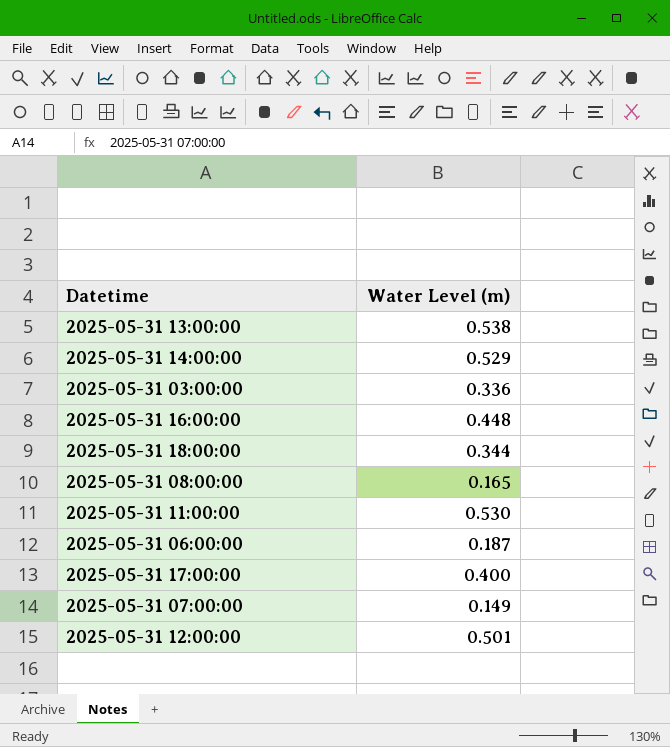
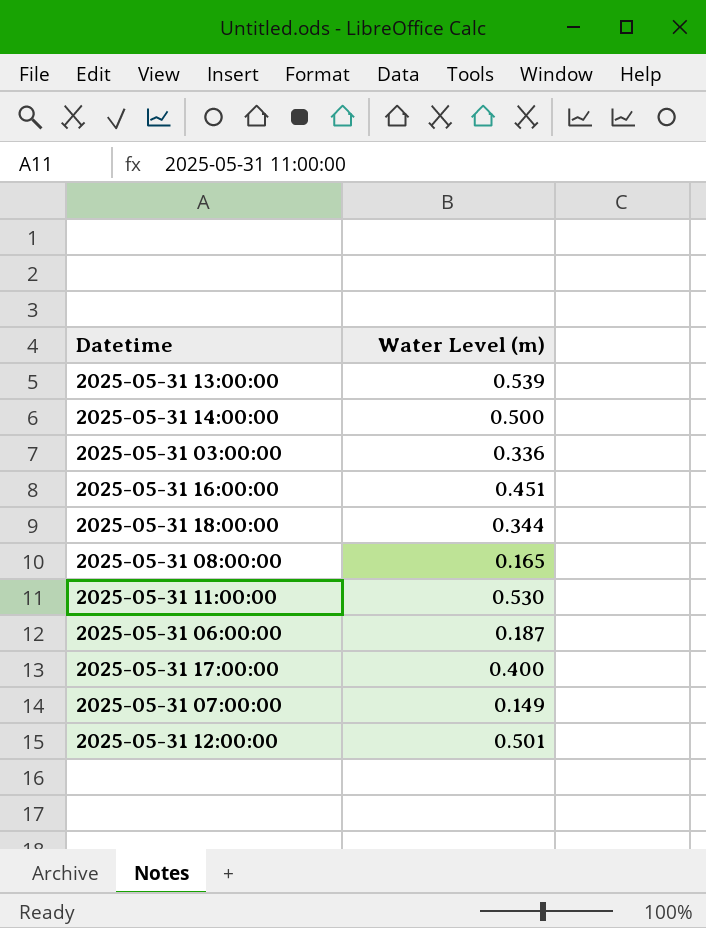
2025-05-31 13:00:00 | Water Level (m): 0.538 -> 0.539
2025-05-31 14:00:00 | Water Level (m): 0.529 -> 0.500
2025-05-31 16:00:00 | Water Level (m): 0.448 -> 0.451

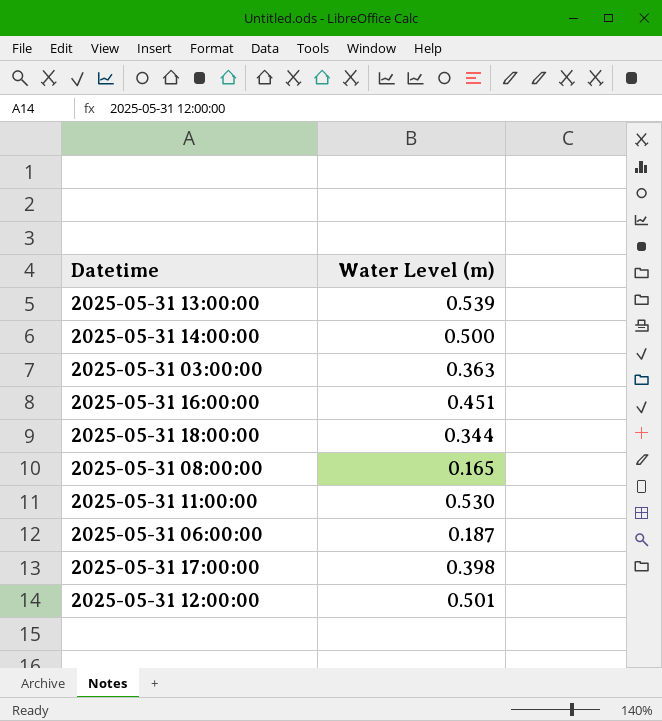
row 2025-05-31 07:00:00: 0.149 -> none
2025-05-31 03:00:00 | Water Level (m): 0.336 -> 0.363
2025-05-31 17:00:00 | Water Level (m): 0.400 -> 0.398

